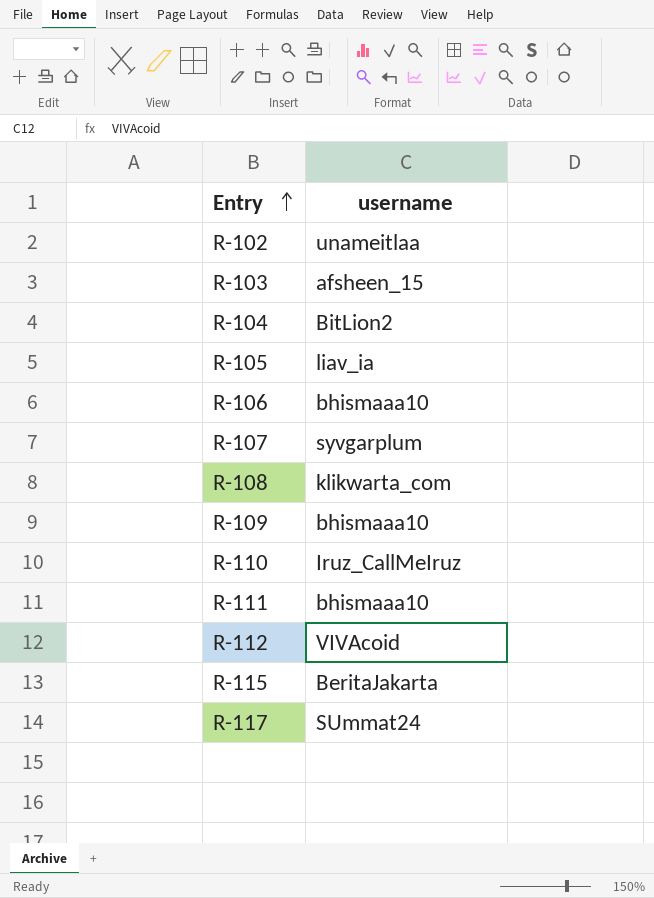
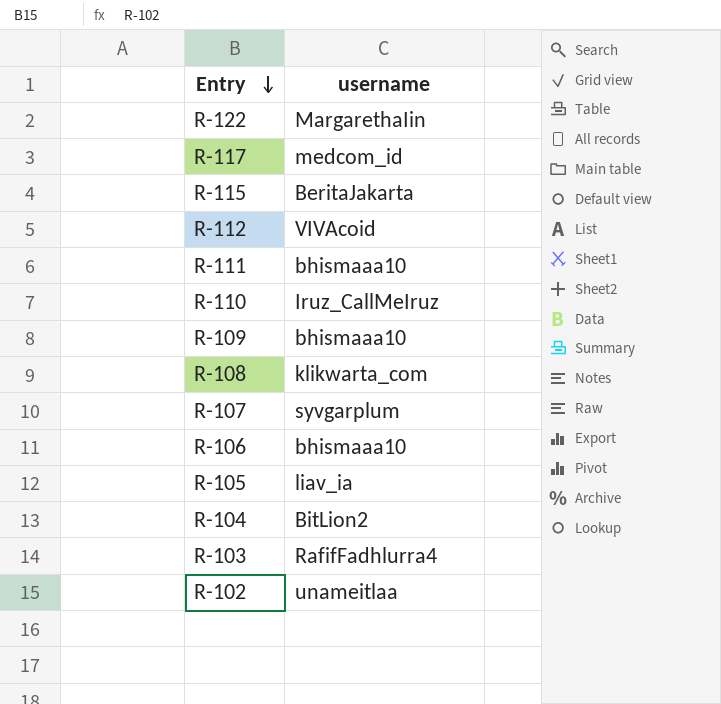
row order: Entry ascending -> Entry descending
row R-122: none -> MargarethaIin
R-117 | username: SUmmat24 -> medcom_id
R-103 | username: afsheen_15 -> RafifFadhlurra4

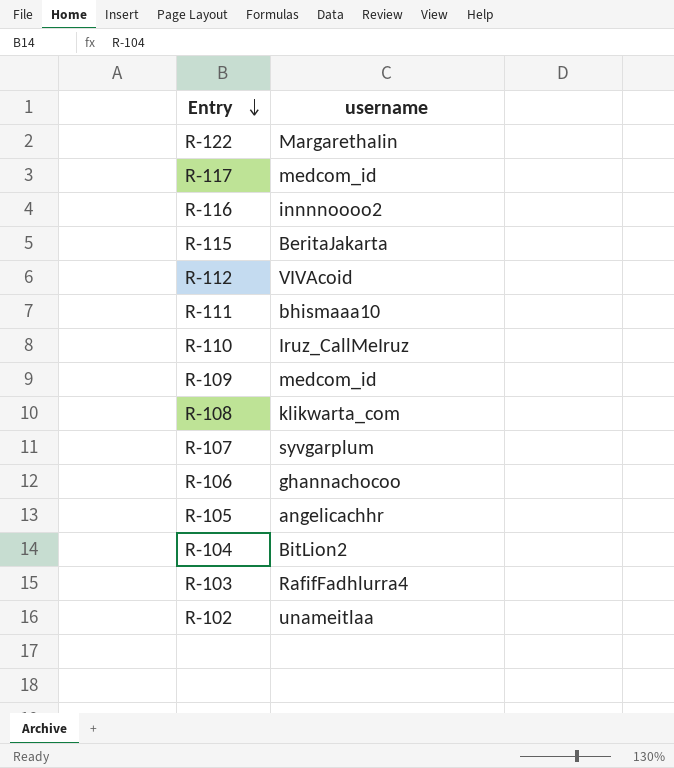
row R-116: none -> innnnoooo2
R-109 | username: bhismaaa10 -> medcom_id
R-106 | username: bhismaaa10 -> ghannachocoo
R-105 | username: liav_ia -> angelicachhr

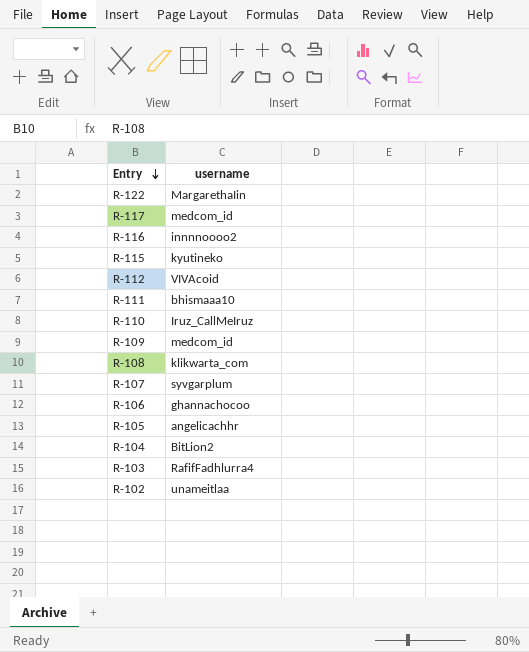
R-115 | username: BeritaJakarta -> kyutineko

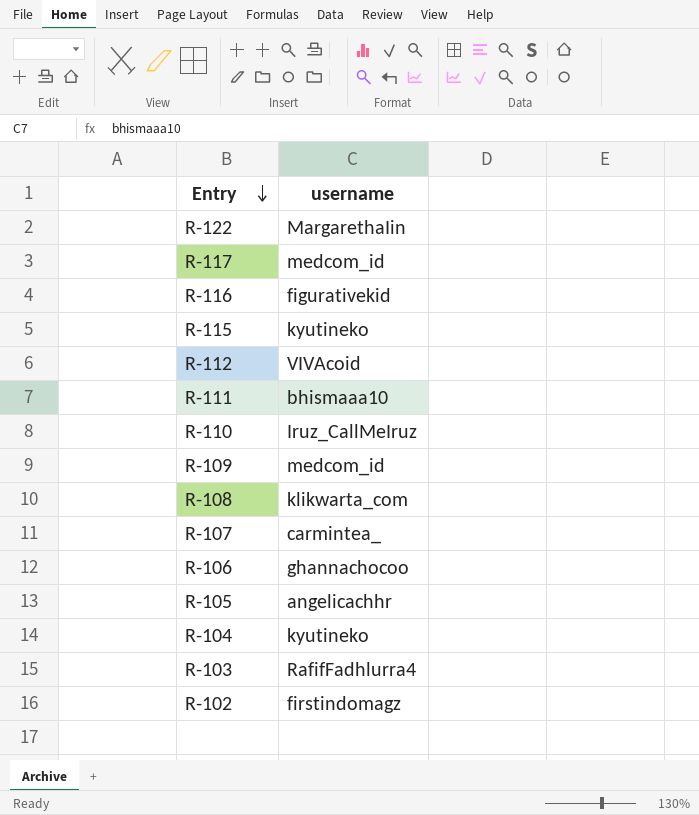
R-116 | username: innnnoooo2 -> figurativekid
R-107 | username: syvgarplum -> carmintea_
R-104 | username: BitLion2 -> kyutineko
R-102 | username: unameitlaa -> firstindomagz

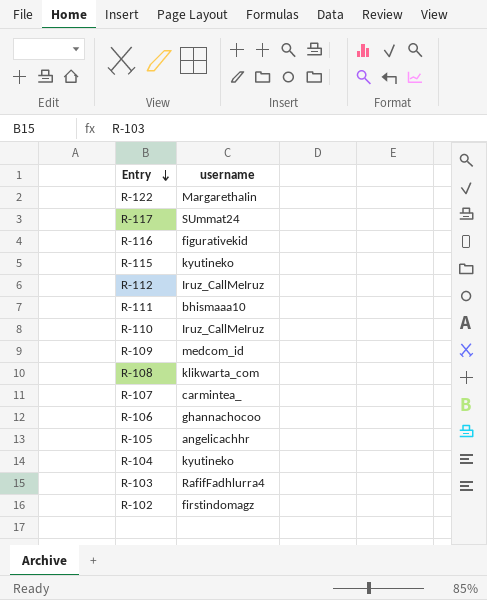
R-117 | username: medcom_id -> SUmmat24
R-112 | username: VIVAcoid -> Iruz_CallMeIruz

